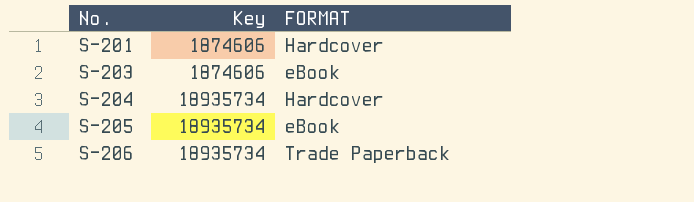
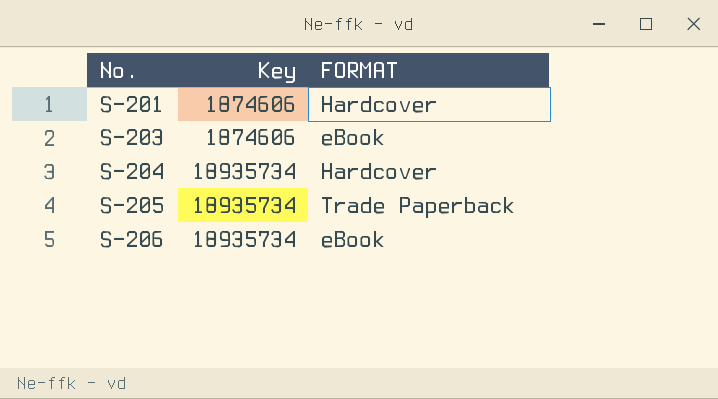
S-205 | FORMAT: eBook -> Trade Paperback
S-206 | FORMAT: Trade Paperback -> eBook

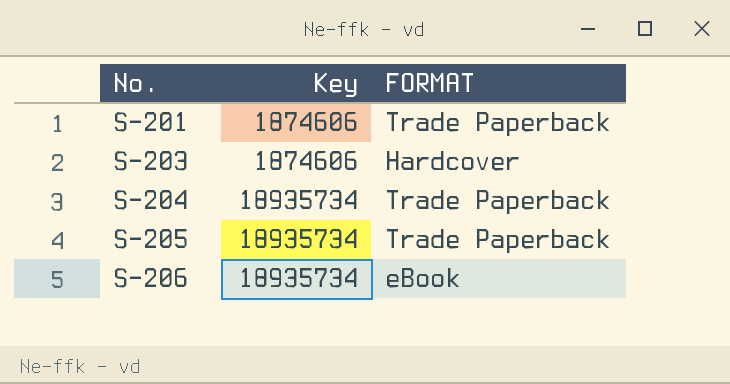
S-201 | FORMAT: Hardcover -> Trade Paperback
S-203 | FORMAT: eBook -> Hardcover
S-204 | FORMAT: Hardcover -> Trade Paperback

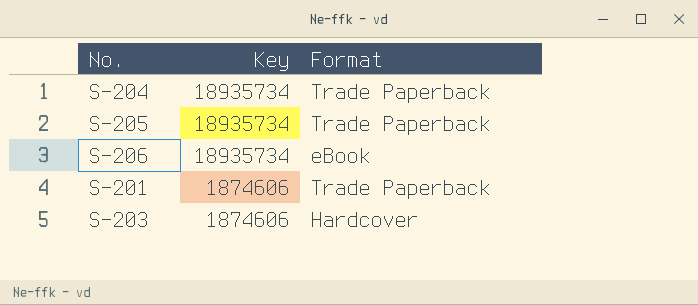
row order: No. ascending -> Key descending
column name: FORMAT -> Format

